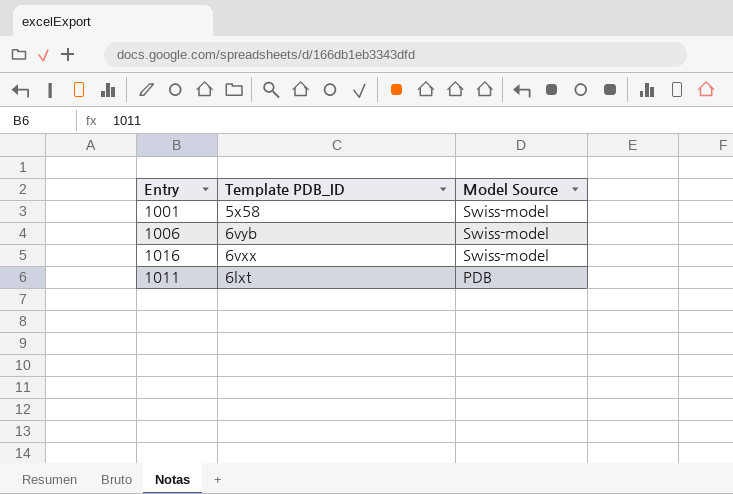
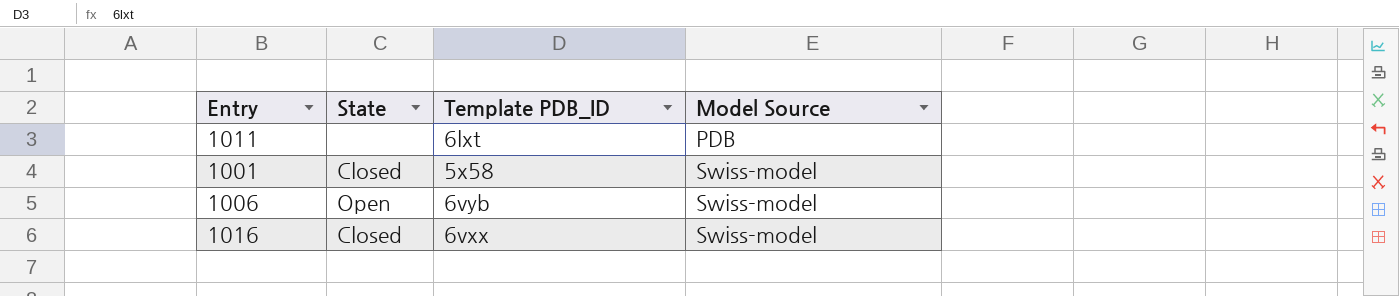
row order: Model Source descending -> Model Source ascending
column State | position: none -> 2

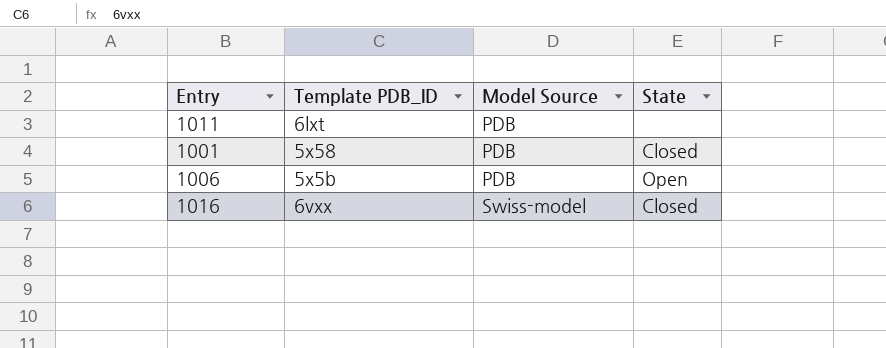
column State | position: 2 -> 4
1001 | Model Source: Swiss-model -> PDB
1006 | Template PDB_ID: 6vyb -> 5x5b
1006 | Model Source: Swiss-model -> PDB

